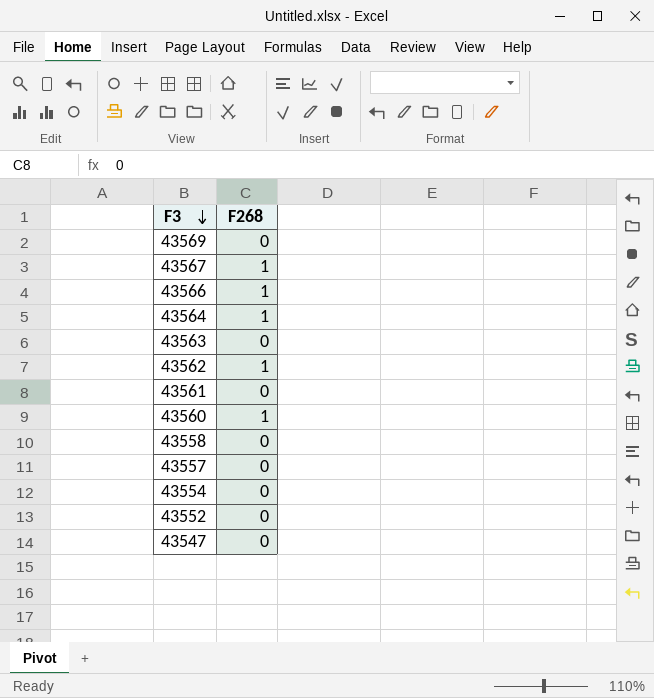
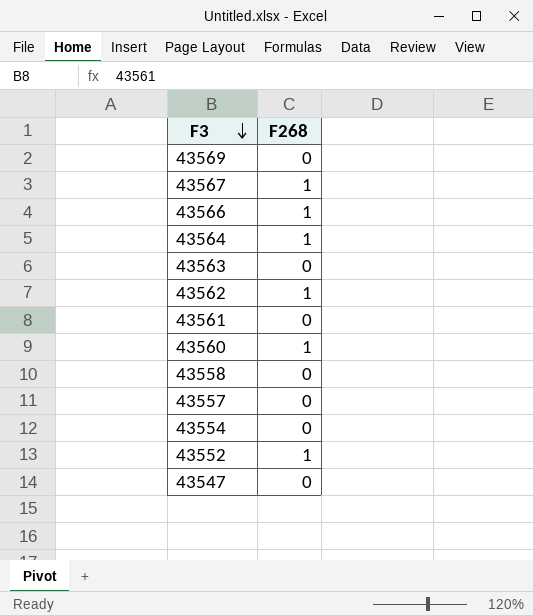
43552 | F268: 0 -> 1

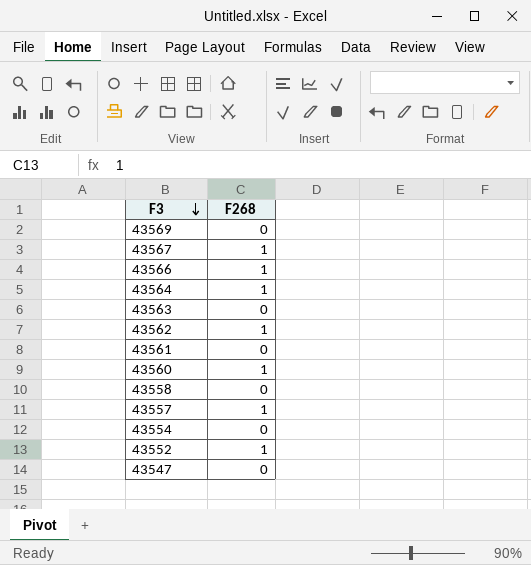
43557 | F268: 0 -> 1

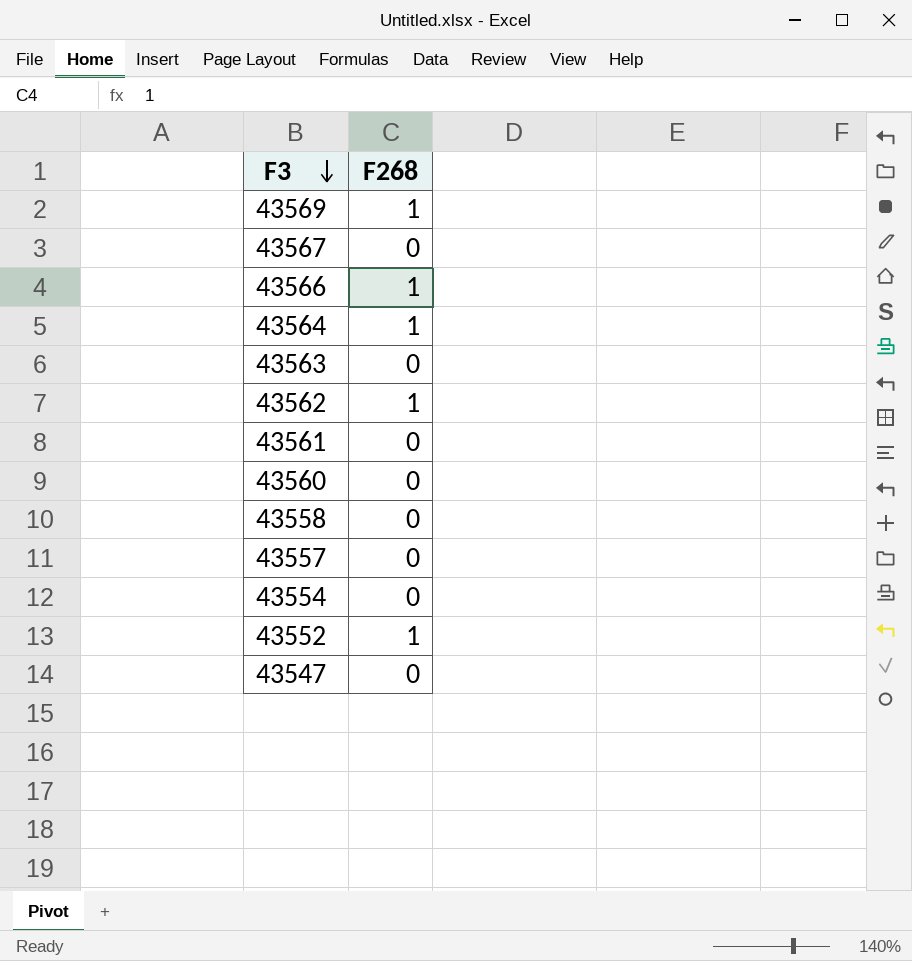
43569 | F268: 0 -> 1
43567 | F268: 1 -> 0
43560 | F268: 1 -> 0
43557 | F268: 1 -> 0

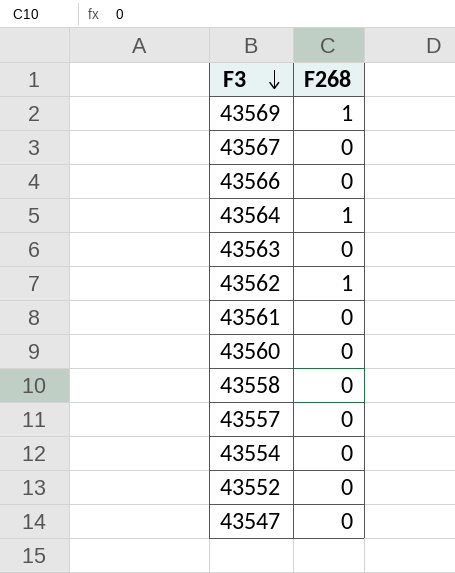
43566 | F268: 1 -> 0
43552 | F268: 1 -> 0

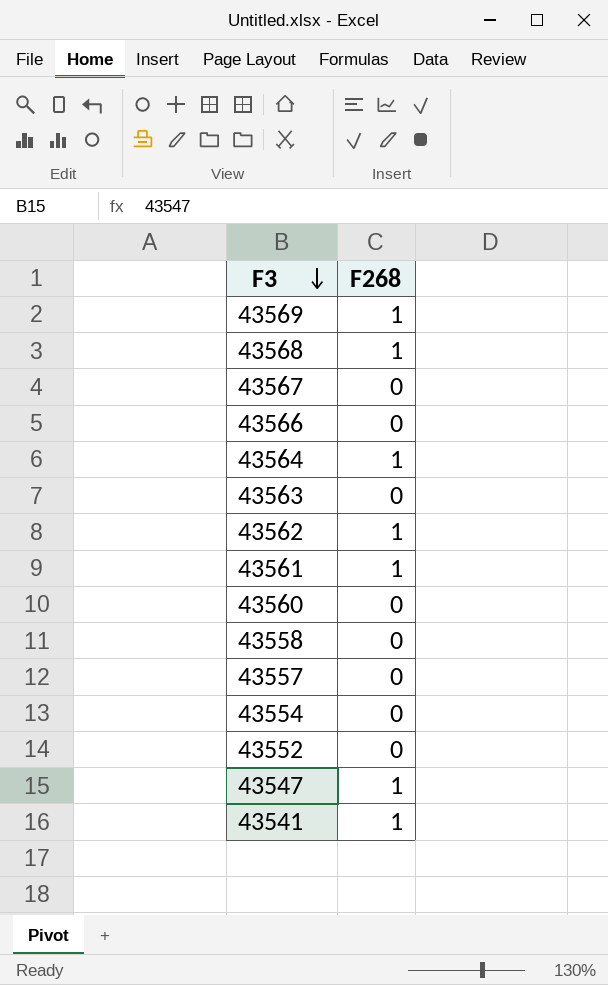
row 43568: none -> 1
43561 | F268: 0 -> 1
43547 | F268: 0 -> 1
row 43541: none -> 1

